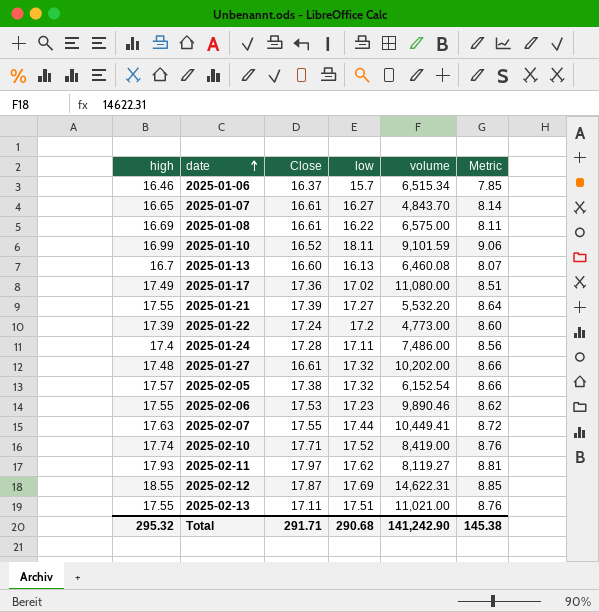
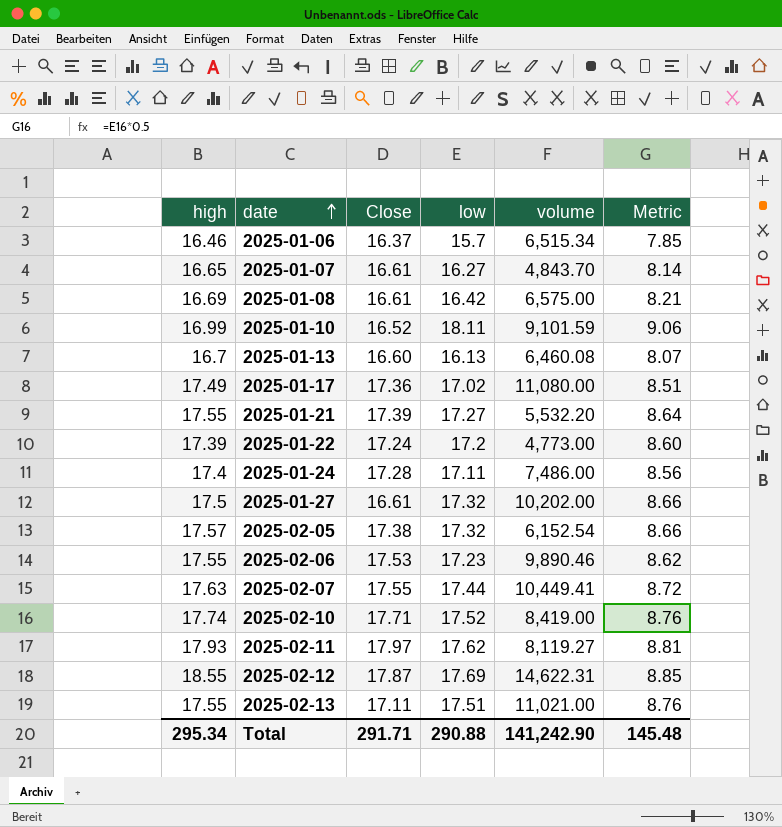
2025-01-08 | low: 16.22 -> 16.42
2025-01-08 | Metric: 8.11 -> 8.21
2025-01-27 | high: 17.48 -> 17.5
Total | high: 295.32 -> 295.34
Total | low: 290.68 -> 290.88
Total | Metric: 145.38 -> 145.48

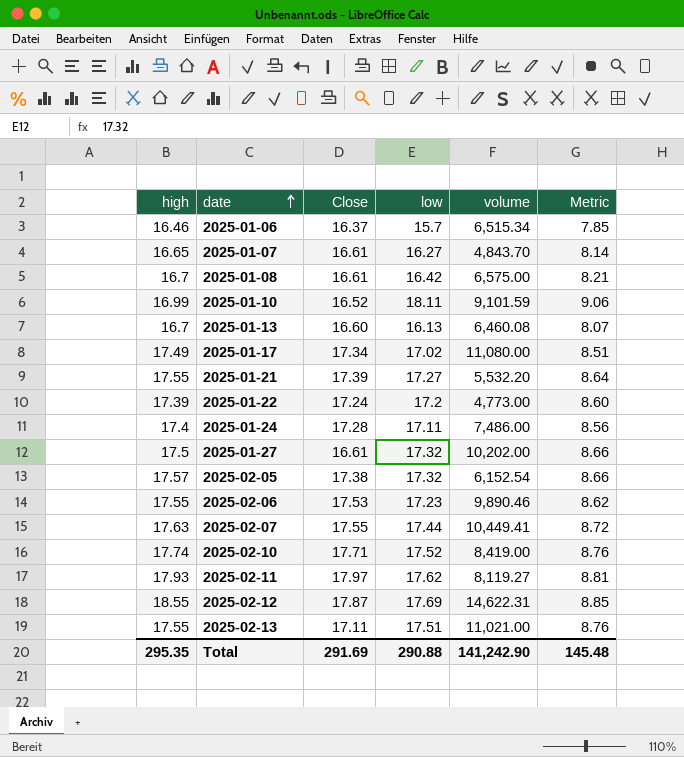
2025-01-08 | high: 16.69 -> 16.7
2025-01-17 | Close: 17.36 -> 17.34
Total | high: 295.34 -> 295.35
Total | Close: 291.71 -> 291.69

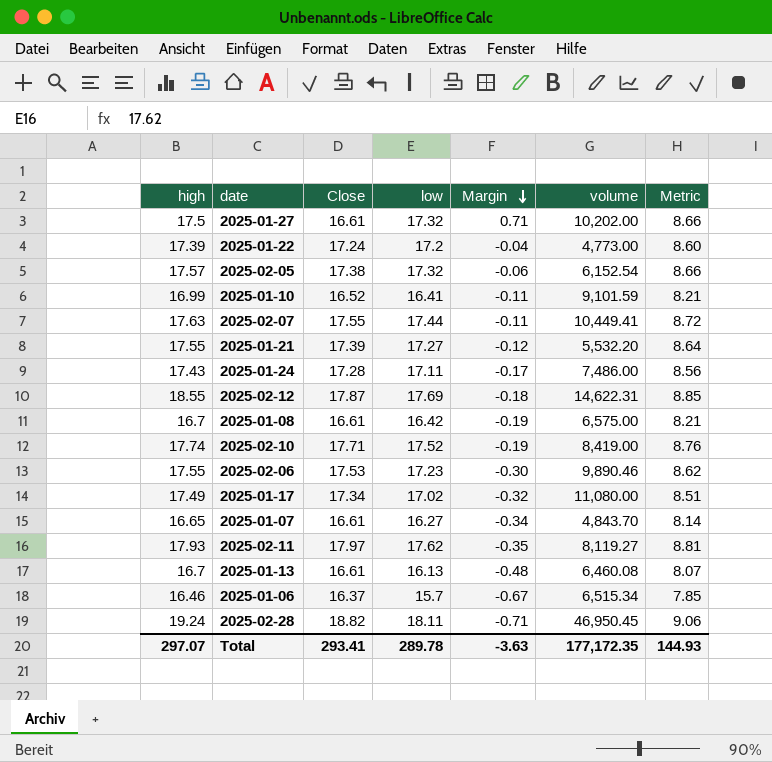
row order: date ascending -> Margin descending
column Margin | formula: none -> [low] - [Close]
row 2025-02-13: 17.55 | 17.11 | 17.51 | 11,021.00 | 8.76 -> none
2025-01-10 | low: 18.11 -> 16.41
2025-01-10 | Metric: 9.06 -> 8.21
2025-01-24 | high: 17.4 -> 17.43
2025-01-13 | Close: 16.60 -> 16.61
row 2025-02-28: none -> 19.24 | 18.82 | 18.11 | -0.71 | 46,950.45 | 9.06
Total | high: 295.35 -> 297.07
Total | Close: 291.69 -> 293.41
Total | low: 290.88 -> 289.78
Total | volume: 141,242.90 -> 177,172.35
Total | Metric: 145.48 -> 144.93

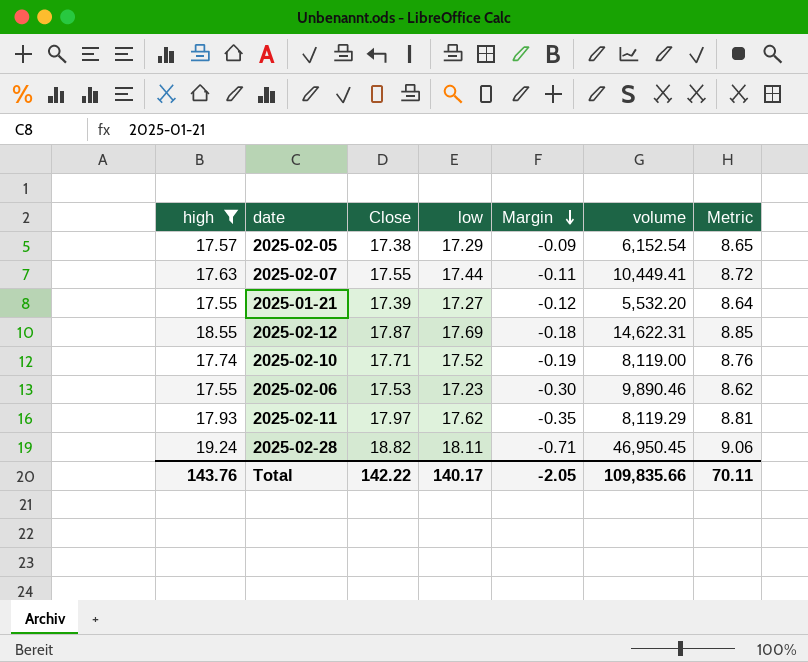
filter: none -> high >= 17.55
2025-02-05 | low: 17.32 -> 17.29
2025-02-05 | Margin: -0.06 -> -0.09
2025-02-05 | Metric: 8.66 -> 8.65
2025-02-10 | volume: 8,419.00 -> 8,119.00
2025-02-11 | volume: 8,119.27 -> 8,119.29
Total | high: 297.07 -> 143.76
Total | Close: 293.41 -> 142.22
Total | low: 289.78 -> 140.17
Total | Margin: -3.63 -> -2.05
Total | volume: 177,172.35 -> 109,835.66
Total | Metric: 144.93 -> 70.11

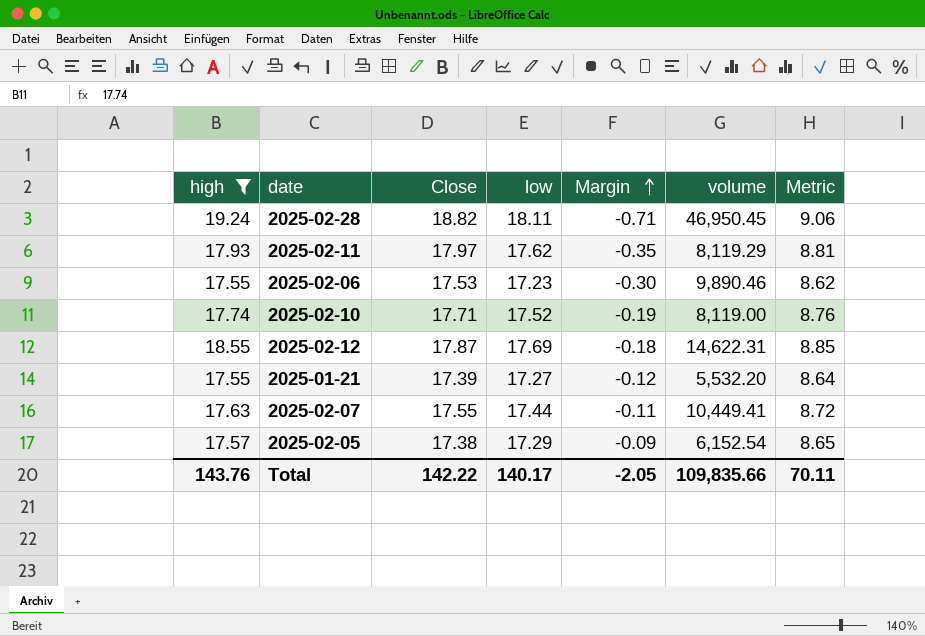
row order: Margin descending -> Margin ascending

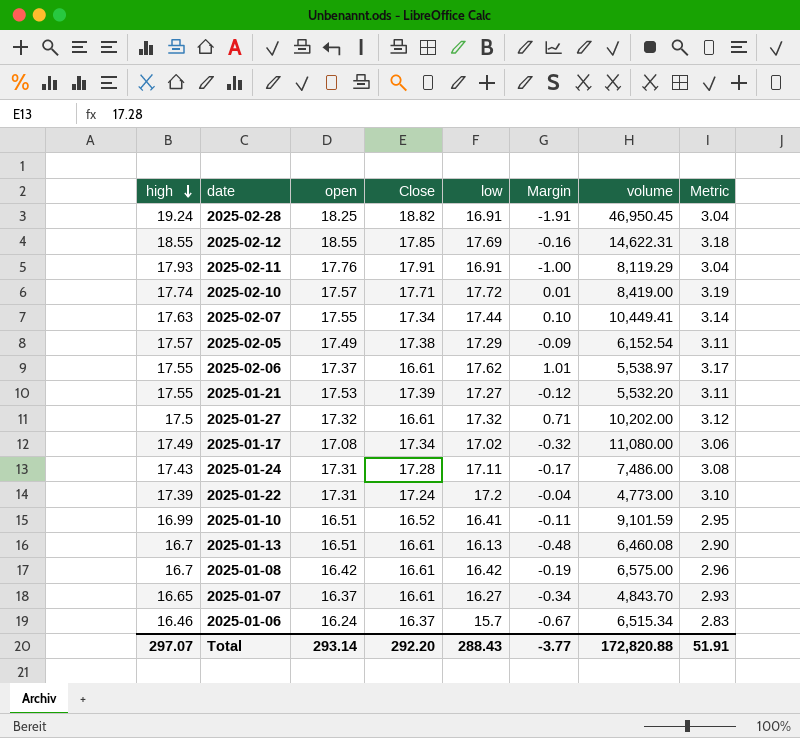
filter: high >= 17.55 -> none
row order: Margin ascending -> high descending
column open | position: none -> 3
column Metric | formula: [low] * 0.5 -> [low] * 0.18
2025-02-28 | low: 18.11 -> 16.91
2025-02-28 | Margin: -0.71 -> -1.91
2025-02-12 | Close: 17.87 -> 17.85
2025-02-12 | Margin: -0.18 -> -0.16
2025-02-11 | Close: 17.97 -> 17.91
2025-02-11 | low: 17.62 -> 16.91
2025-02-11 | Margin: -0.35 -> -1.00
2025-02-10 | low: 17.52 -> 17.72
2025-02-10 | Margin: -0.19 -> 0.01
2025-02-10 | volume: 8,119.00 -> 8,419.00
2025-02-07 | Close: 17.55 -> 17.34
2025-02-07 | Margin: -0.11 -> 0.10
2025-02-06 | Close: 17.53 -> 16.61
2025-02-06 | low: 17.23 -> 17.62
2025-02-06 | Margin: -0.30 -> 1.01
2025-02-06 | volume: 9,890.46 -> 5,538.97
Total | high: 143.76 -> 297.07
Total | Close: 142.22 -> 292.20
Total | low: 140.17 -> 288.43
Total | Margin: -2.05 -> -3.77
Total | volume: 109,835.66 -> 172,820.88
Total | Metric: 70.11 -> 51.91

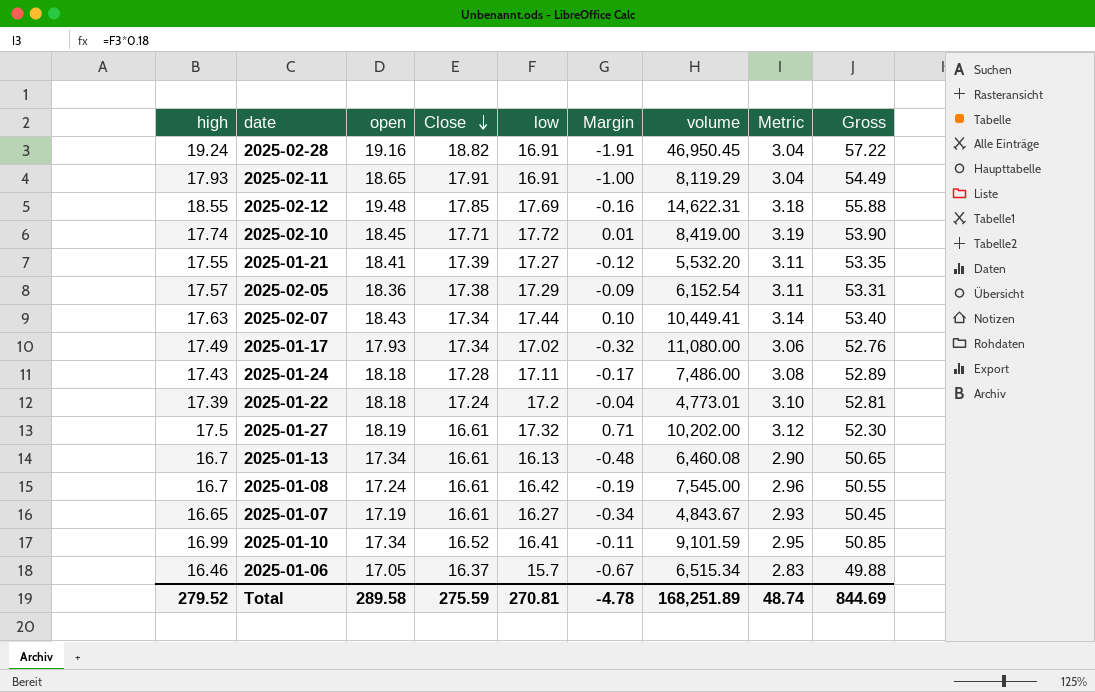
row order: high descending -> Close descending
column Gross | formula: none -> [high] + [open] + [Close]
row 2025-02-06: 17.55 | 17.37 | 16.61 | 17.62 | 1.01 | 5,538.97 | 3.17 -> none
2025-02-28 | open: 18.25 -> 19.16
2025-02-11 | open: 17.76 -> 18.65
2025-02-12 | open: 18.55 -> 19.48
2025-02-10 | open: 17.57 -> 18.45
2025-01-21 | open: 17.53 -> 18.41
2025-02-05 | open: 17.49 -> 18.36
2025-02-07 | open: 17.55 -> 18.43
2025-01-17 | open: 17.08 -> 17.93
2025-01-24 | open: 17.31 -> 18.18
2025-01-22 | open: 17.31 -> 18.18
2025-01-22 | volume: 4,773.00 -> 4,773.01
2025-01-27 | open: 17.32 -> 18.19
2025-01-13 | open: 16.51 -> 17.34
2025-01-08 | open: 16.42 -> 17.24
2025-01-08 | volume: 6,575.00 -> 7,545.00
2025-01-07 | open: 16.37 -> 17.19
2025-01-07 | volume: 4,843.70 -> 4,843.67
2025-01-10 | open: 16.51 -> 17.34
2025-01-06 | open: 16.24 -> 17.05
Total | high: 297.07 -> 279.52
Total | open: 293.14 -> 289.58
Total | Close: 292.20 -> 275.59
Total | low: 288.43 -> 270.81
Total | Margin: -3.77 -> -4.78
Total | volume: 172,820.88 -> 168,251.89
Total | Metric: 51.91 -> 48.74

